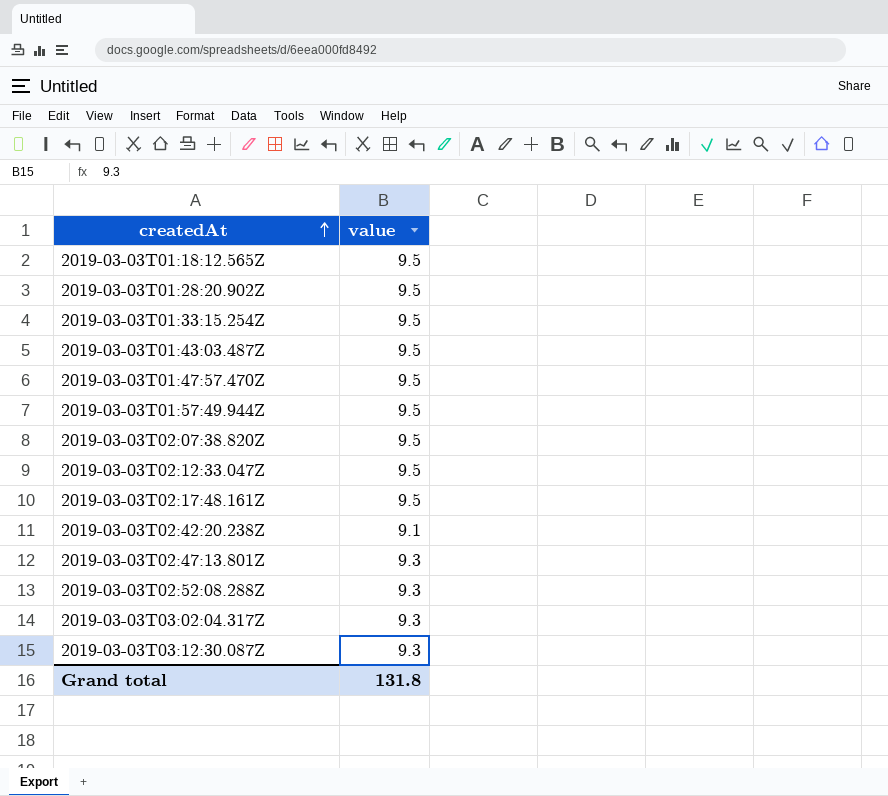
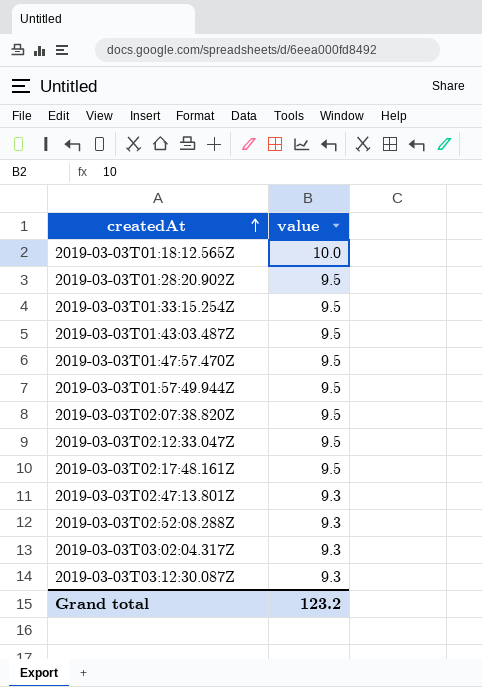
row 2019-03-03T02:42:20.238Z: 9.1 -> none
2019-03-03T01:18:12.565Z | value: 9.5 -> 10.0
Grand total | value: 131.8 -> 123.2

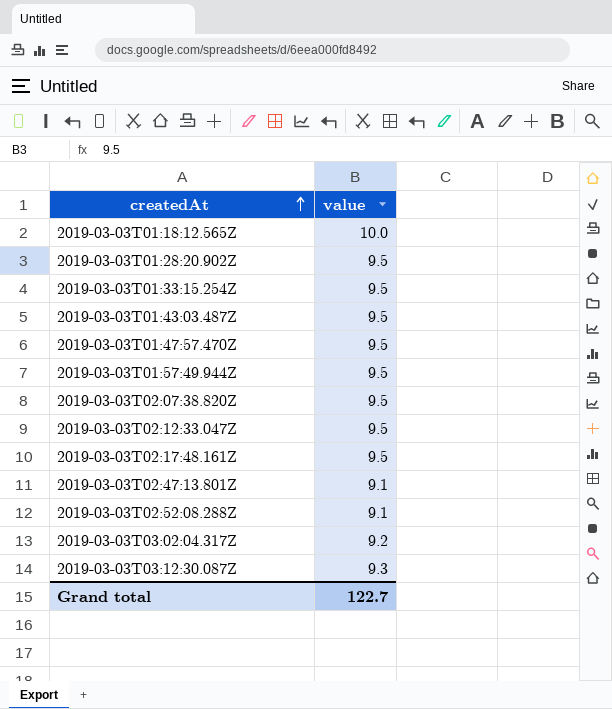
2019-03-03T02:47:13.801Z | value: 9.3 -> 9.1
2019-03-03T02:52:08.288Z | value: 9.3 -> 9.1
2019-03-03T03:02:04.317Z | value: 9.3 -> 9.2
Grand total | value: 123.2 -> 122.7

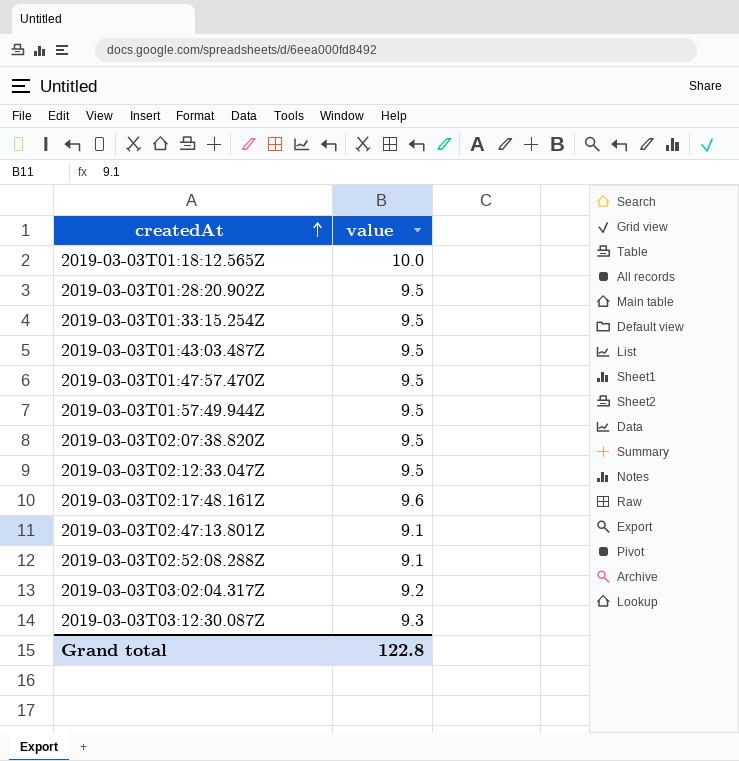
2019-03-03T02:17:48.161Z | value: 9.5 -> 9.6
Grand total | value: 122.7 -> 122.8

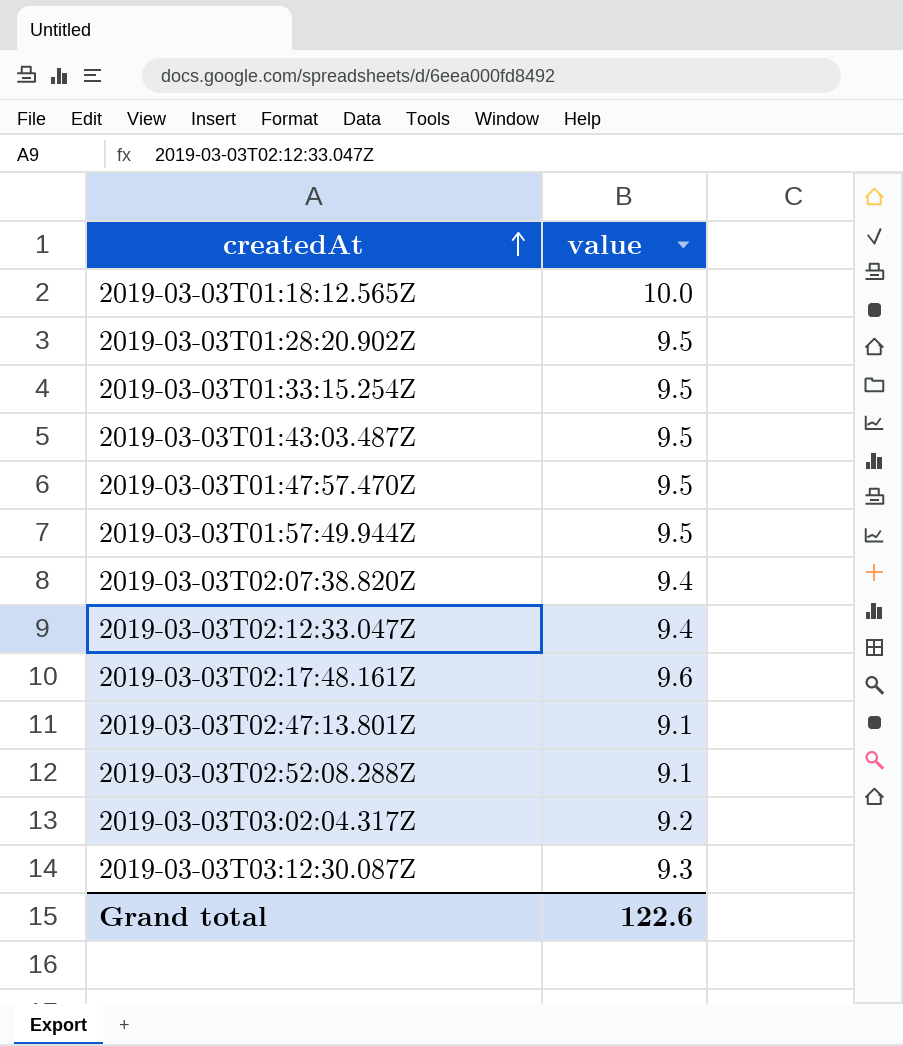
2019-03-03T02:07:38.820Z | value: 9.5 -> 9.4
2019-03-03T02:12:33.047Z | value: 9.5 -> 9.4
Grand total | value: 122.8 -> 122.6

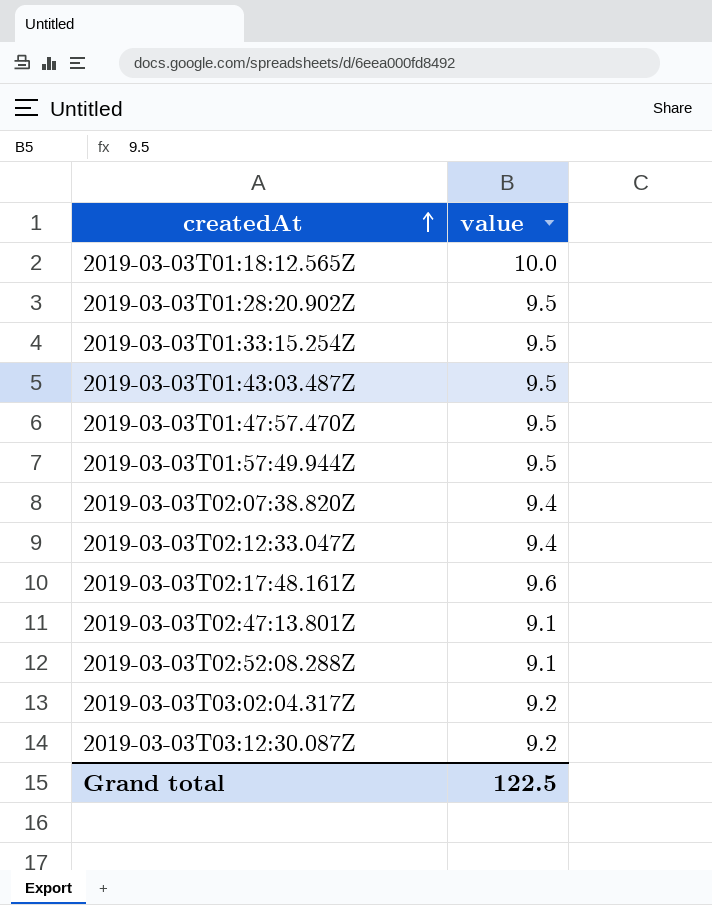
2019-03-03T03:12:30.087Z | value: 9.3 -> 9.2
Grand total | value: 122.6 -> 122.5

